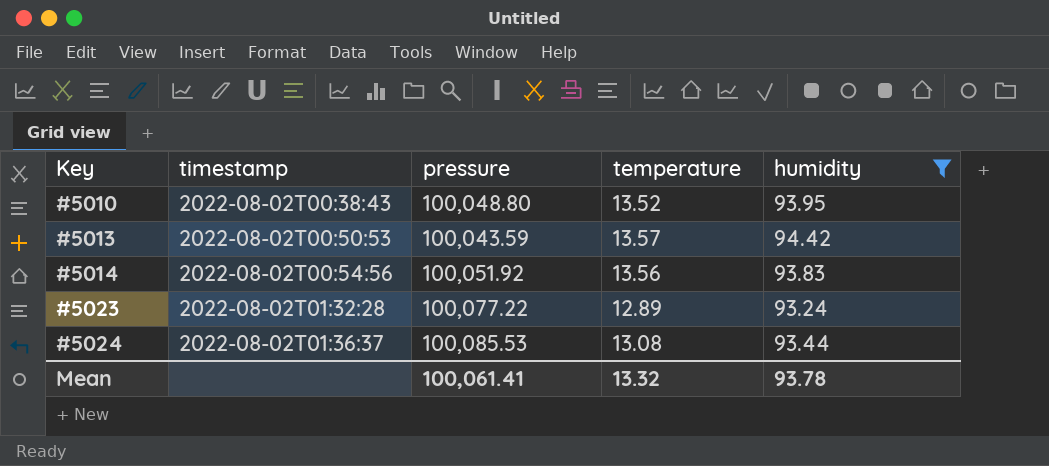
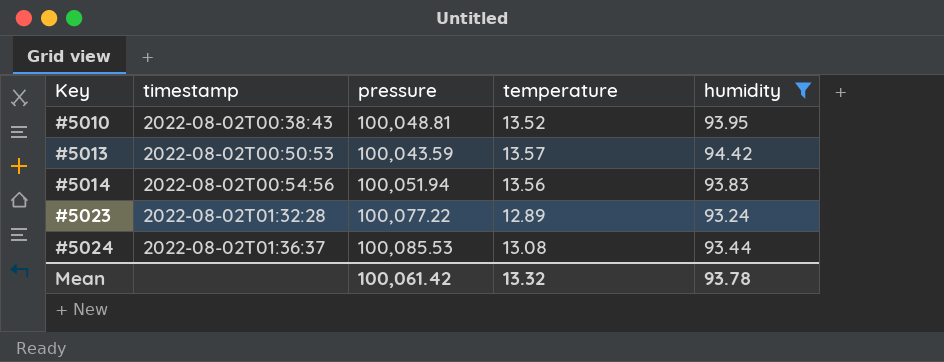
#5010 | pressure: 100,048.80 -> 100,048.81
#5014 | pressure: 100,051.92 -> 100,051.94
Mean | pressure: 100,061.41 -> 100,061.42

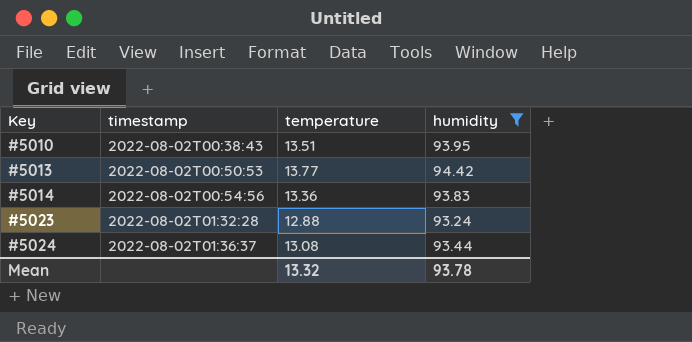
column pressure | position: 3 -> none
#5010 | temperature: 13.52 -> 13.51
#5013 | temperature: 13.57 -> 13.77
#5014 | temperature: 13.56 -> 13.36
#5023 | temperature: 12.89 -> 12.88

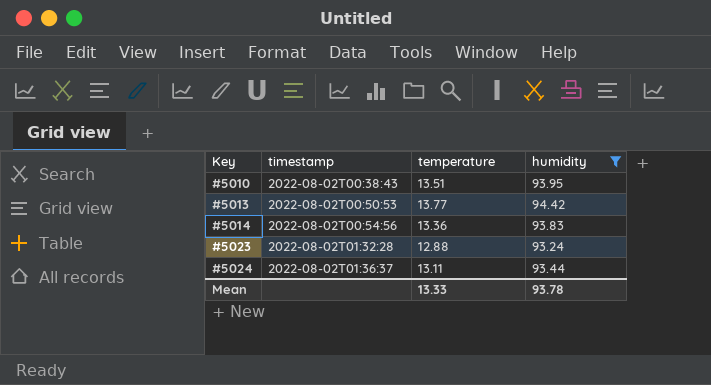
#5024 | temperature: 13.08 -> 13.11
Mean | temperature: 13.32 -> 13.33

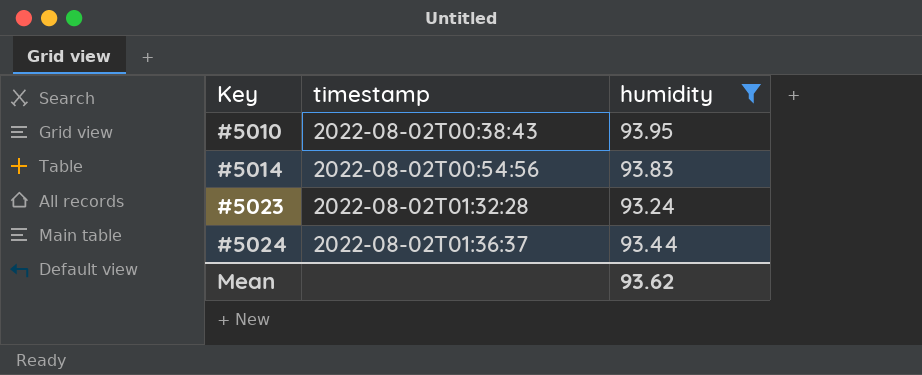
column temperature | position: 3 -> none
row #5013: 2022-08-02T00:50:53 | 13.77 | 94.42 -> none
Mean | humidity: 93.78 -> 93.62

